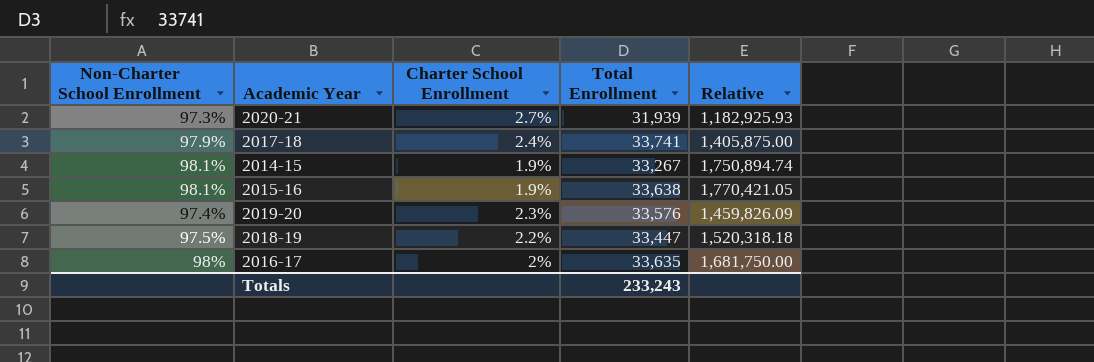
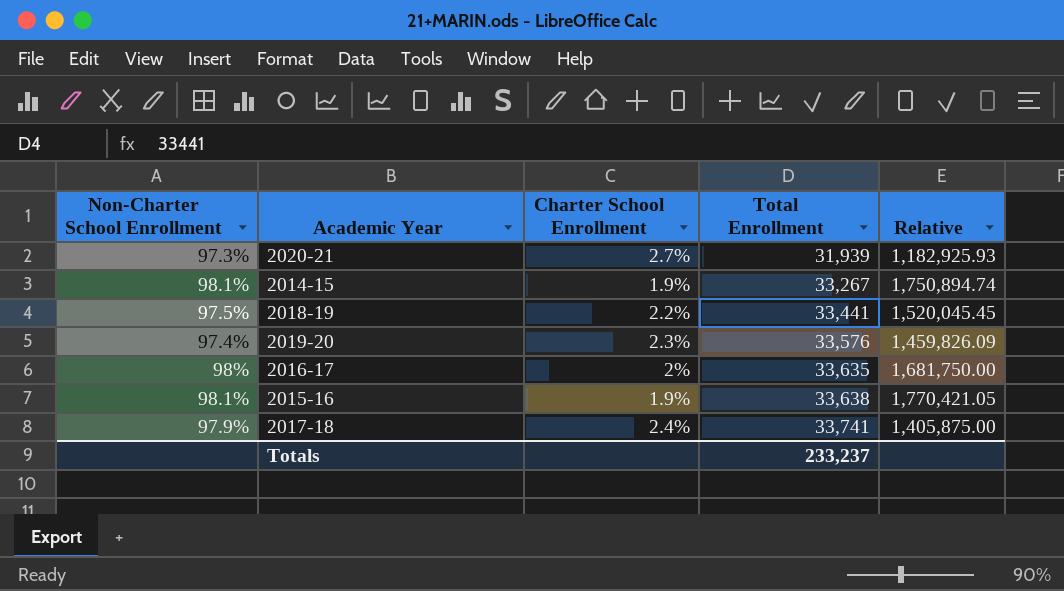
row order: none -> Total Enrollment ascending
2018-19 | Total Enrollment: 33,447 -> 33,441
2018-19 | Relative: 1,520,318.18 -> 1,520,045.45
Totals | Total Enrollment: 233,243 -> 233,237

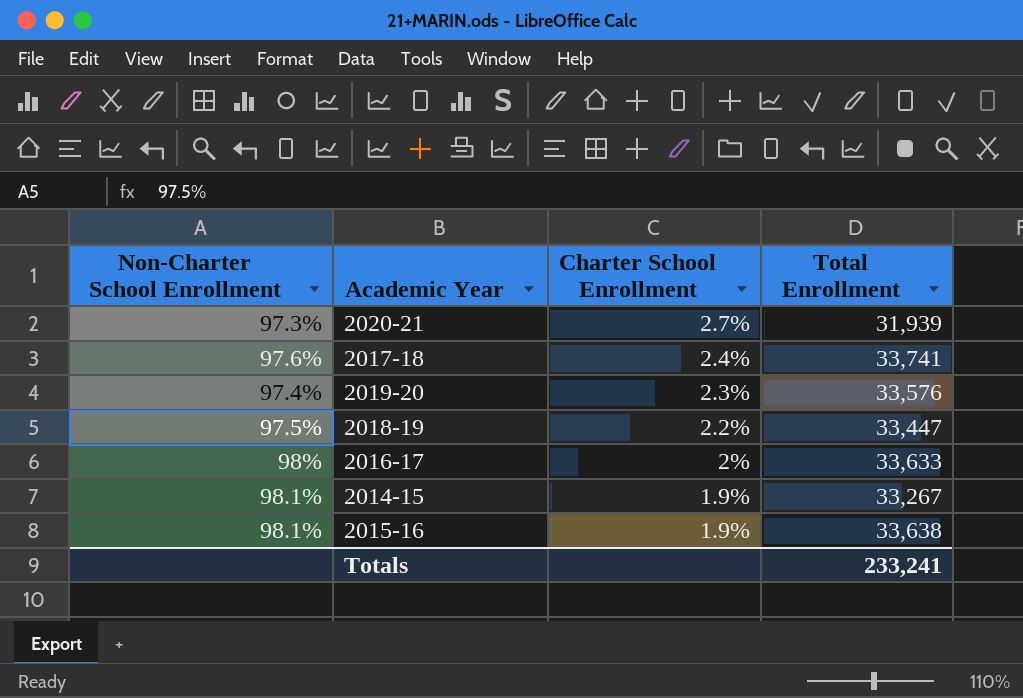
row order: Total Enrollment ascending -> Charter School Enrollment descending
column Relative | formula: [Total Enrollment] / [Charter School Enrollment] -> none
2017-18 | Non-Charter School Enrollment: 97.9% -> 97.6%
2018-19 | Total Enrollment: 33,441 -> 33,447
2016-17 | Total Enrollment: 33,635 -> 33,633
Totals | Total Enrollment: 233,237 -> 233,241

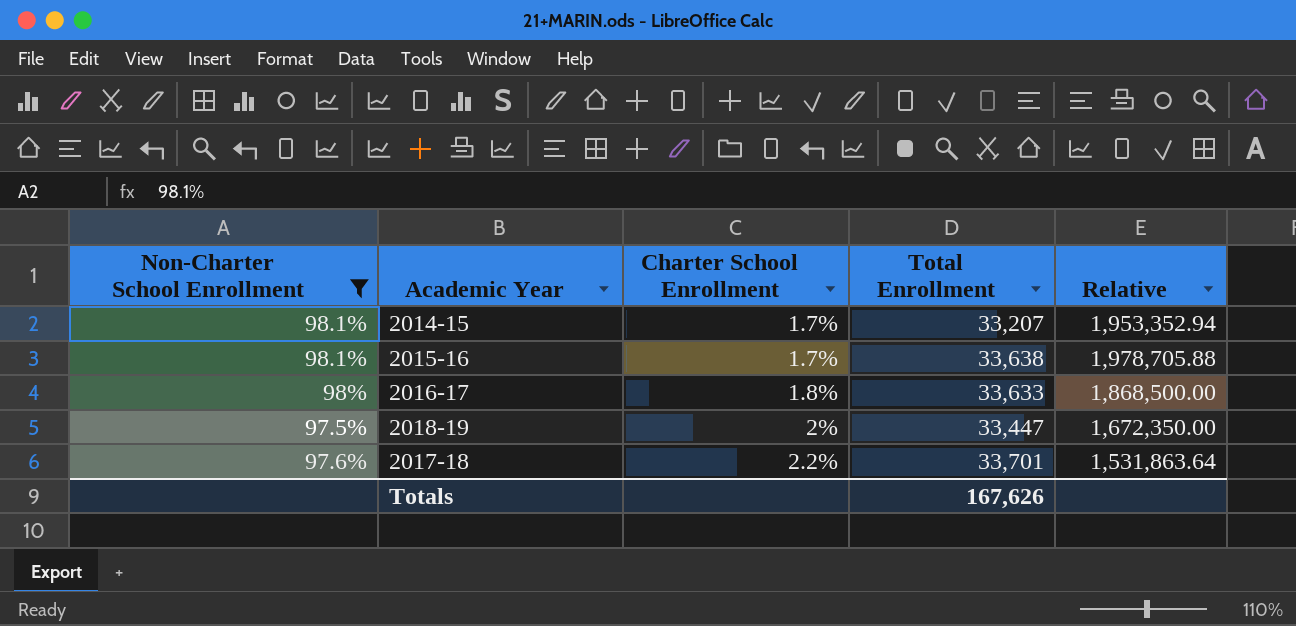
filter: none -> Non-Charter School Enrollment >= 97.5%
row order: Charter School Enrollment descending -> Charter School Enrollment ascending
column Relative | formula: none -> [Total Enrollment] / [Charter School Enrollment]
2014-15 | Charter School Enrollment: 1.9% -> 1.7%
2014-15 | Total Enrollment: 33,267 -> 33,207
2015-16 | Charter School Enrollment: 1.9% -> 1.7%
2016-17 | Charter School Enrollment: 2% -> 1.8%
2018-19 | Charter School Enrollment: 2.2% -> 2%
2017-18 | Charter School Enrollment: 2.4% -> 2.2%
2017-18 | Total Enrollment: 33,741 -> 33,701
Totals | Total Enrollment: 233,241 -> 167,626

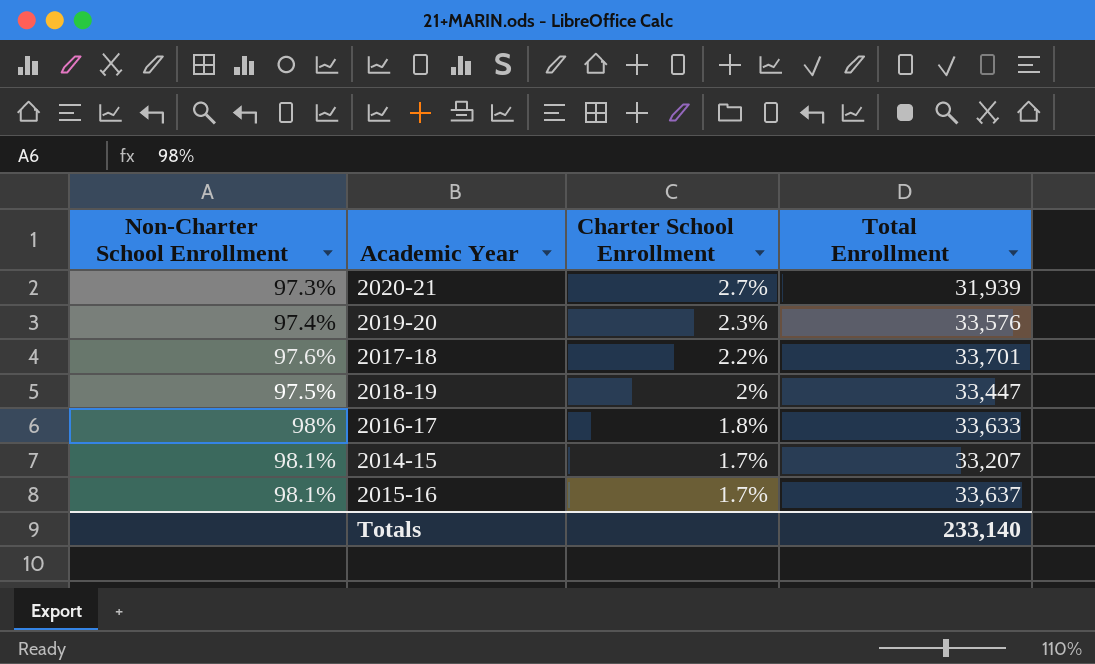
filter: Non-Charter School Enrollment >= 97.5% -> none
row order: Charter School Enrollment ascending -> Charter School Enrollment descending
column Relative | formula: [Total Enrollment] / [Charter School Enrollment] -> none
2015-16 | Total Enrollment: 33,638 -> 33,637
Totals | Total Enrollment: 167,626 -> 233,140

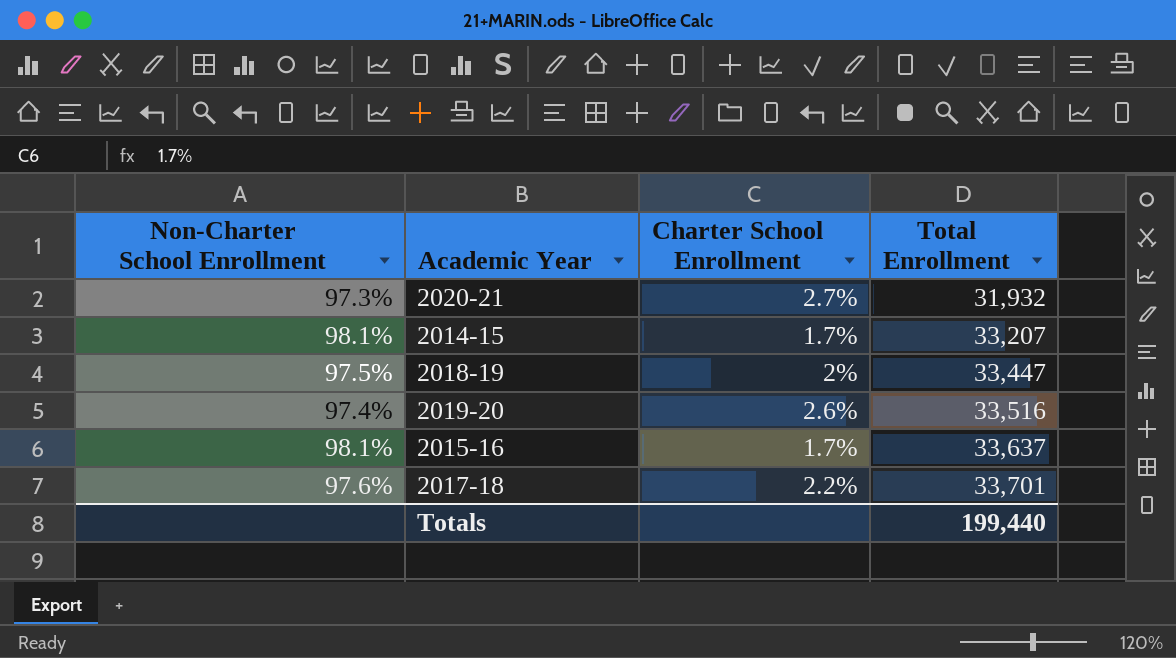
row order: Charter School Enrollment descending -> Total Enrollment ascending
row 2016-17: 98% | 1.8% | 33,633 -> none
2020-21 | Total Enrollment: 31,939 -> 31,932
2019-20 | Charter School Enrollment: 2.3% -> 2.6%
2019-20 | Total Enrollment: 33,576 -> 33,516
Totals | Total Enrollment: 233,140 -> 199,440

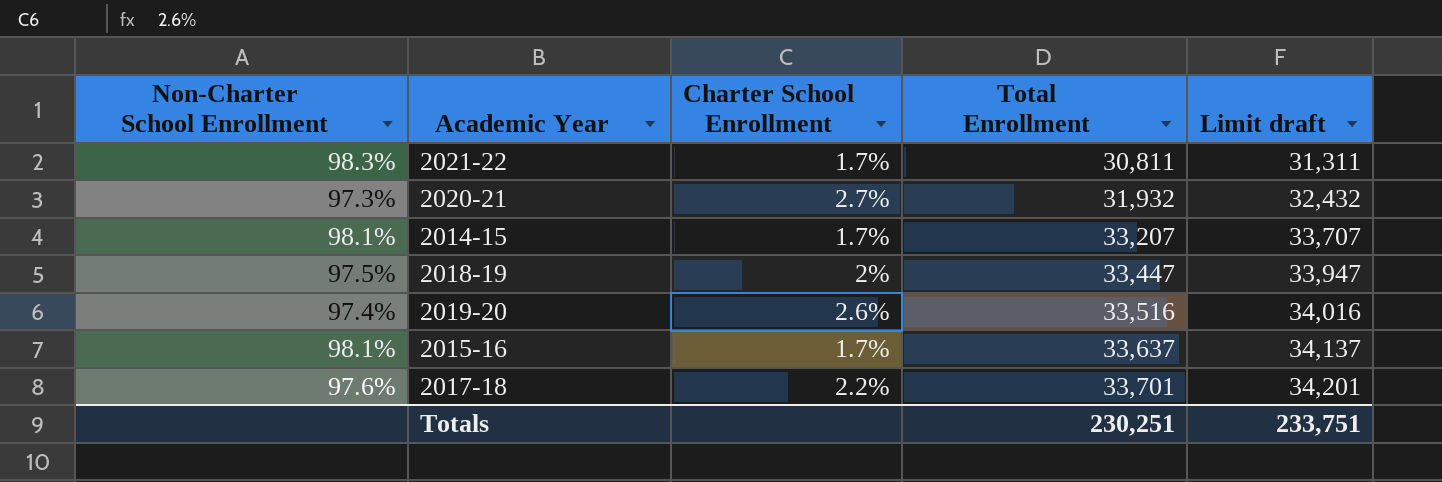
column Limit draft | formula: none -> [Total Enrollment] + 500
row 2021-22: none -> 98.3% | 1.7% | 30,811 | 31,311
Totals | Total Enrollment: 199,440 -> 230,251

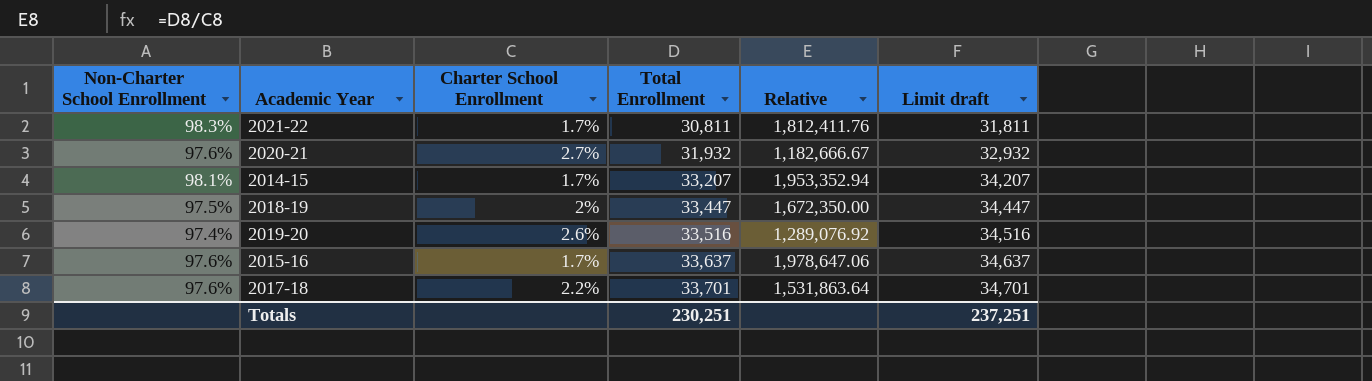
column Relative | formula: none -> [Total Enrollment] / [Charter School Enrollment]
column Limit draft | formula: [Total Enrollment] + 500 -> [Total Enrollment] + 1000
2020-21 | Non-Charter School Enrollment: 97.3% -> 97.6%
2015-16 | Non-Charter School Enrollment: 98.1% -> 97.6%
Totals | Limit draft: 233,751 -> 237,251

